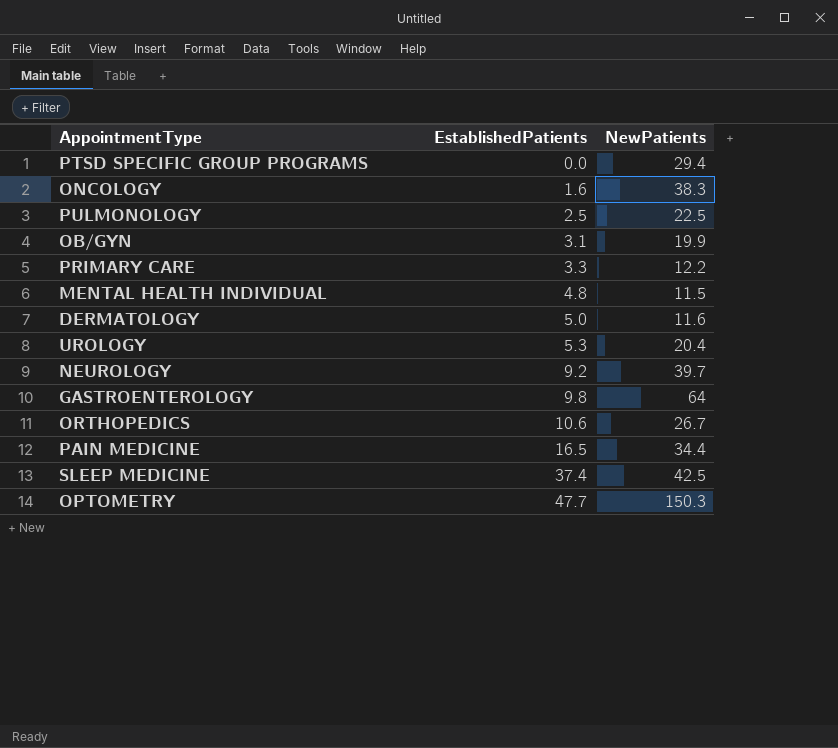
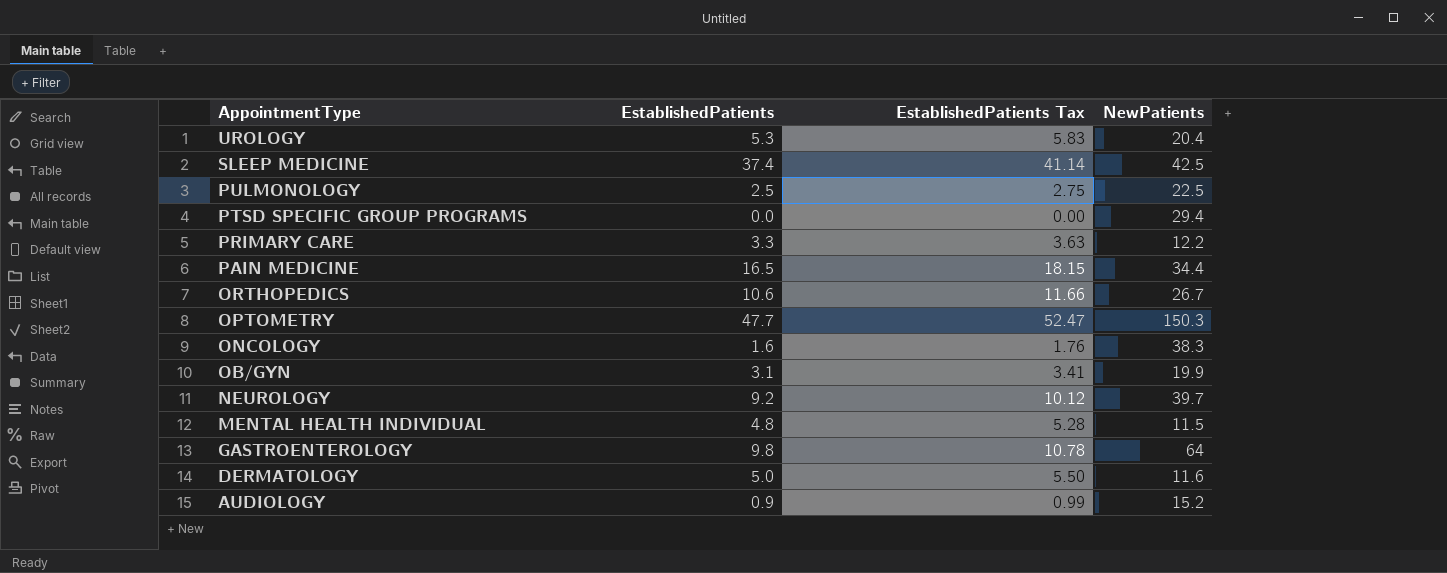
row order: EstablishedPatients ascending -> AppointmentType descending
column EstablishedPatients Tax | formula: none -> [EstablishedPatients] * 1.1
row AUDIOLOGY: none -> 0.9 | 0.99 | 15.2

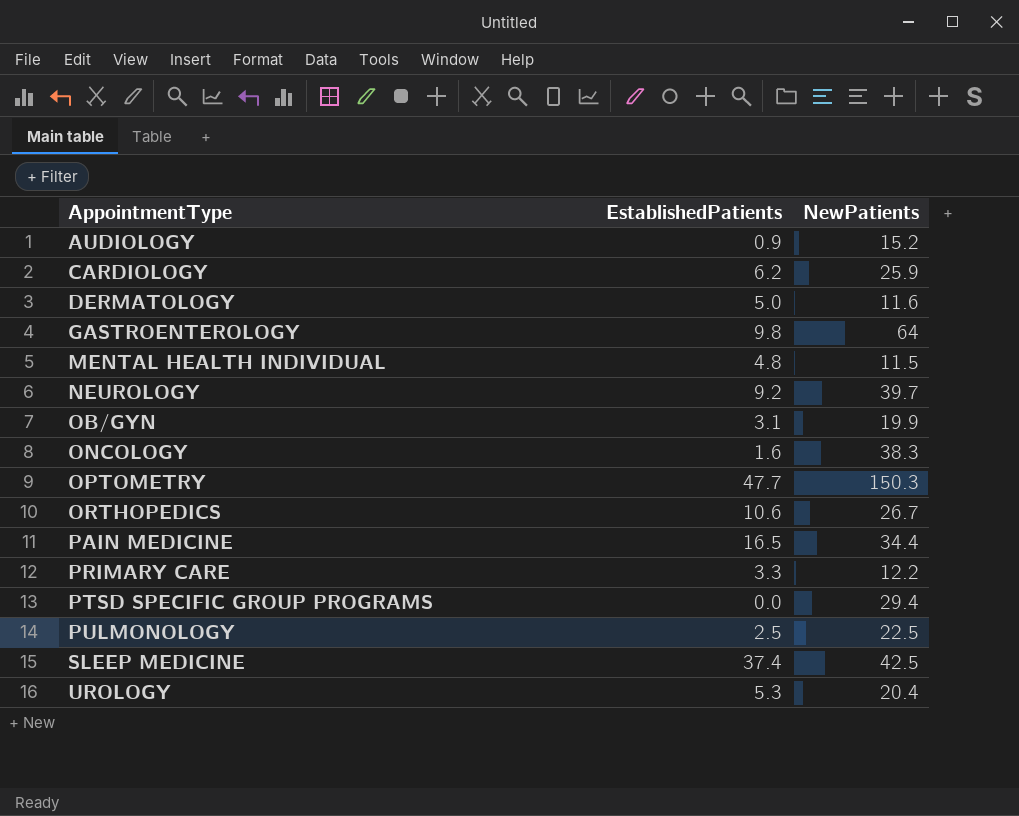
row order: AppointmentType descending -> AppointmentType ascending
column EstablishedPatients Tax | formula: [EstablishedPatients] * 1.1 -> none
row CARDIOLOGY: none -> 6.2 | 25.9

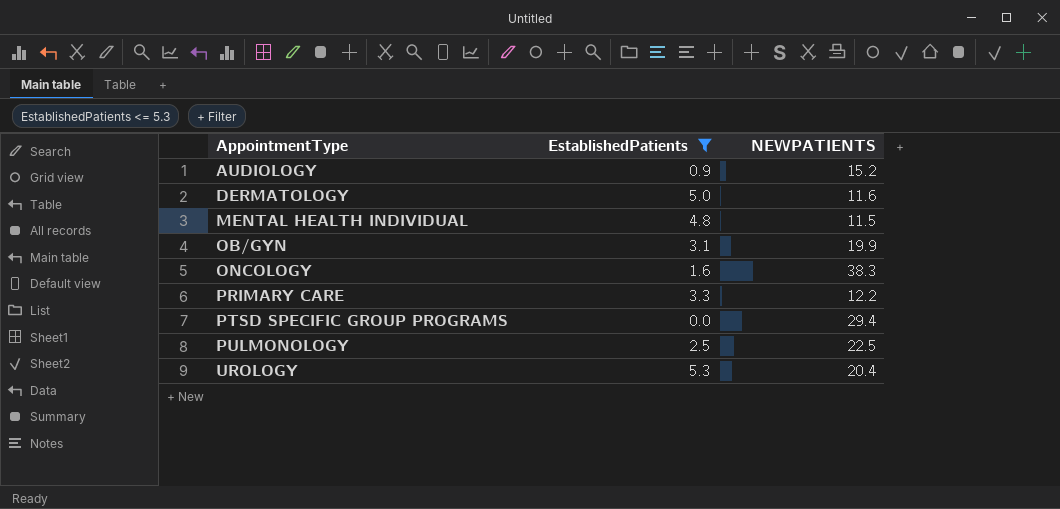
filter: none -> EstablishedPatients <= 5.3
column name: NewPatients -> NEWPATIENTS

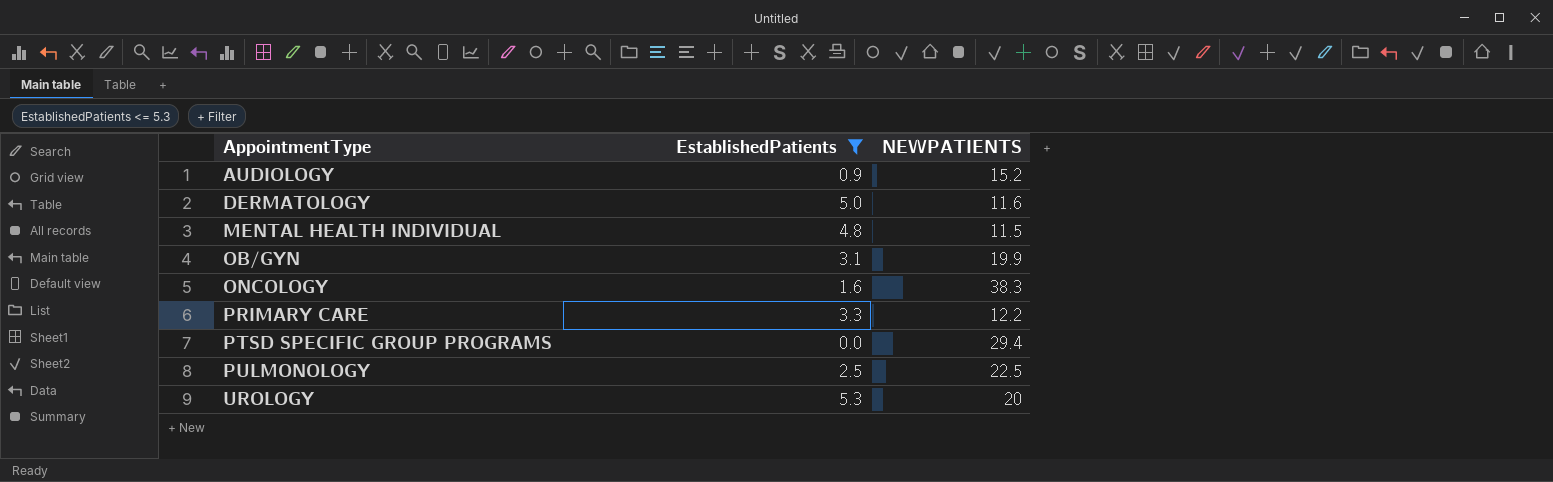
UROLOGY | NEWPATIENTS: 20.4 -> 20

